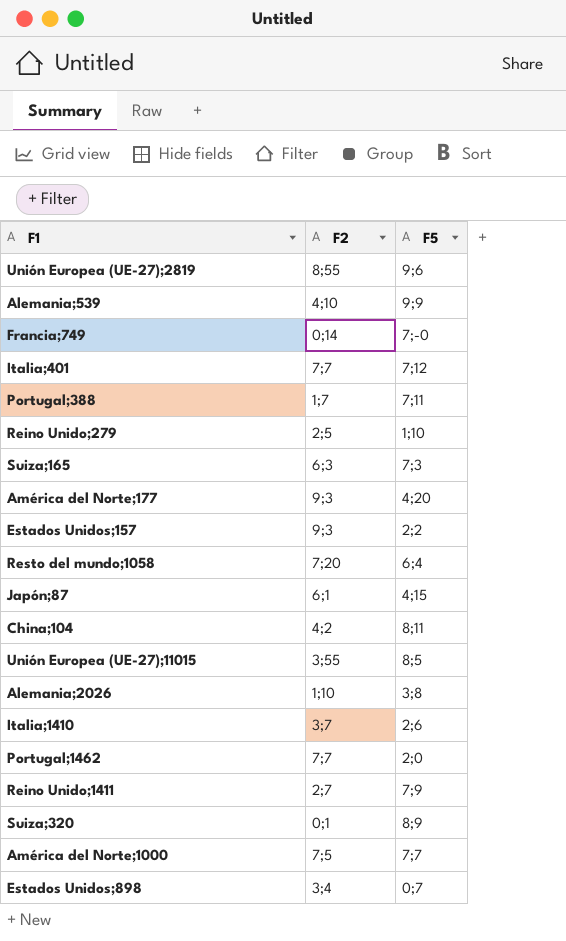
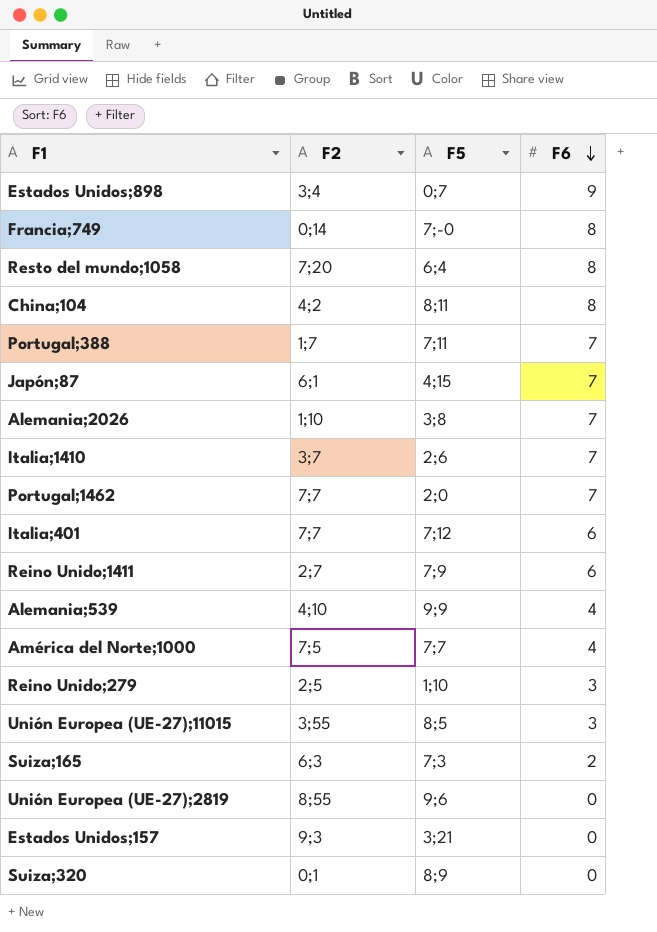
row order: none -> F6 descending
column F6 | position: none -> 4
row América del Norte;177: 9;3 | 4;20 -> none
Estados Unidos;157 | F5: 2;2 -> 3;21

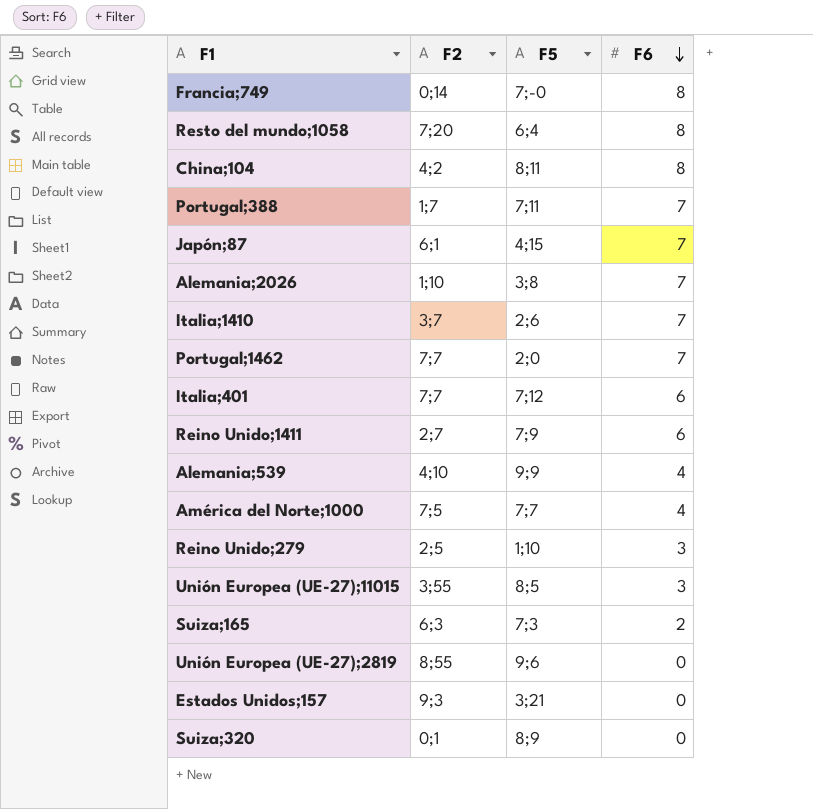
row Estados Unidos;898: 3;4 | 0;7 | 9 -> none

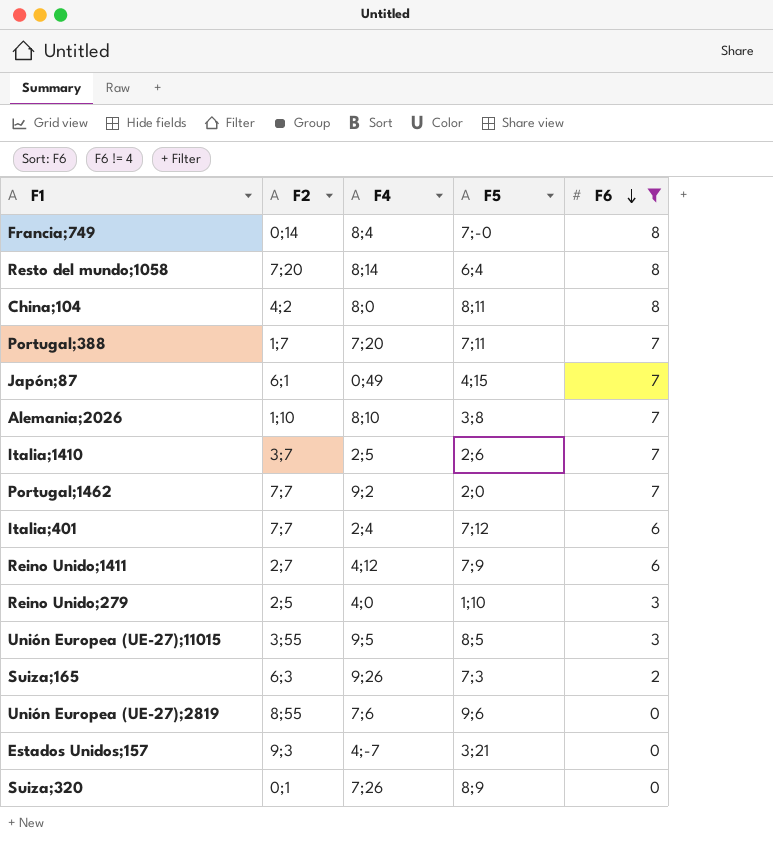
filter: none -> F6 != 4
column F4 | position: none -> 3

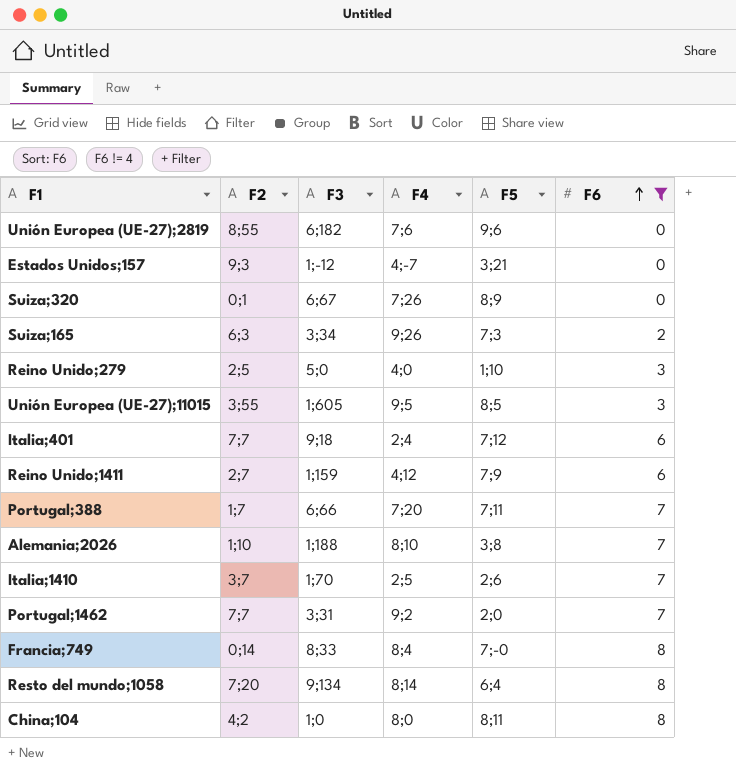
row order: F6 descending -> F6 ascending
column F3 | position: none -> 3
row Japón;87: 6;1 | 0;49 | 4;15 | 7 -> none

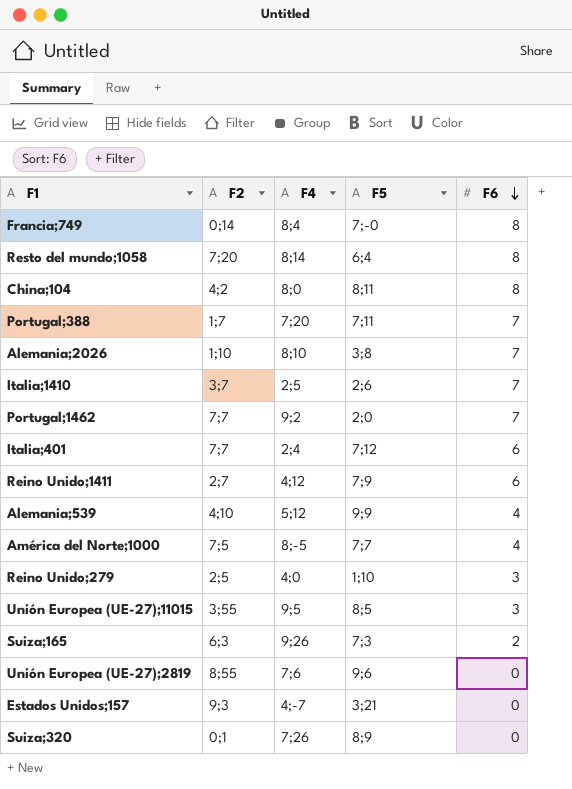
filter: F6 != 4 -> none
row order: F6 ascending -> F6 descending
column F3 | position: 3 -> none

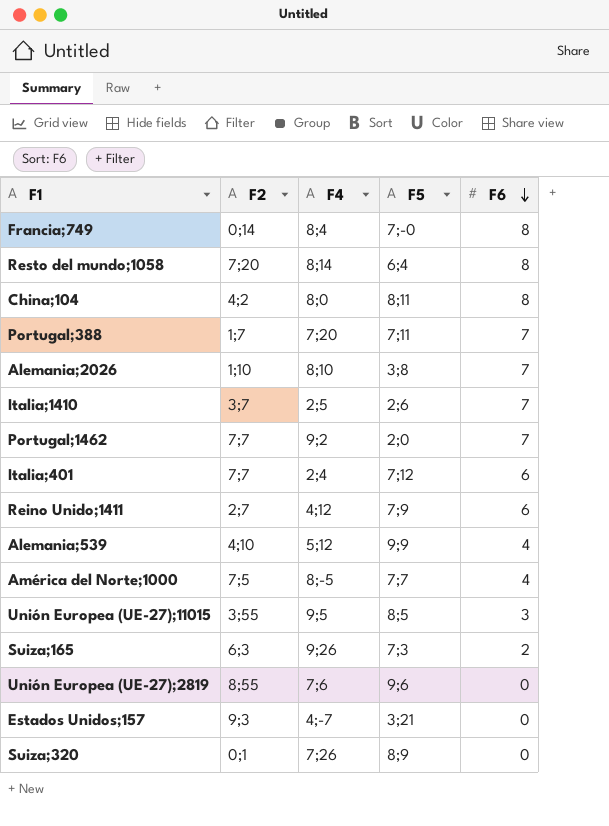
row Reino Unido;279: 2;5 | 4;0 | 1;10 | 3 -> none

